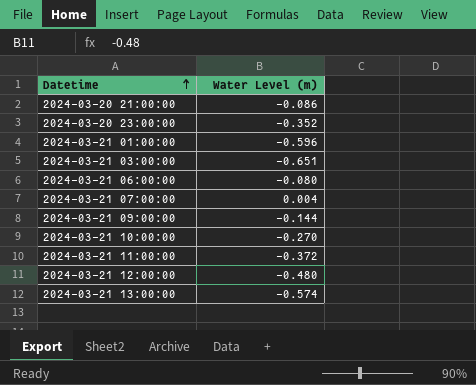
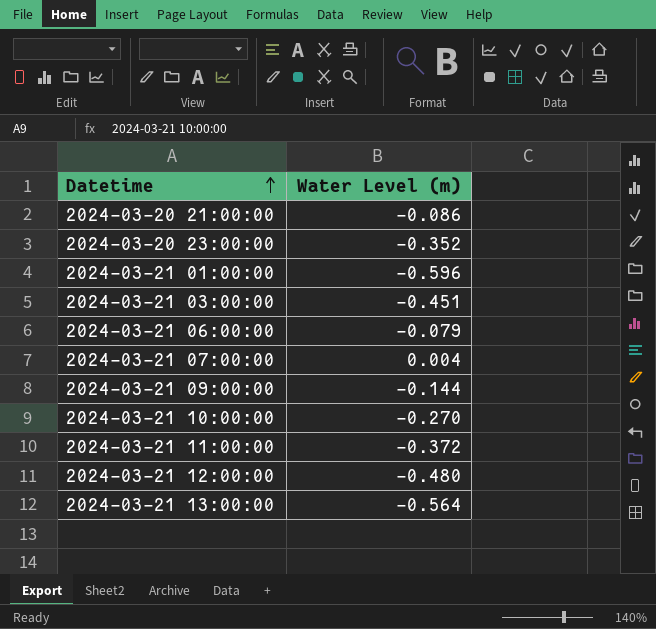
2024-03-21 03:00:00 | Water Level (m): -0.651 -> -0.451
2024-03-21 06:00:00 | Water Level (m): -0.080 -> -0.079
2024-03-21 13:00:00 | Water Level (m): -0.574 -> -0.564

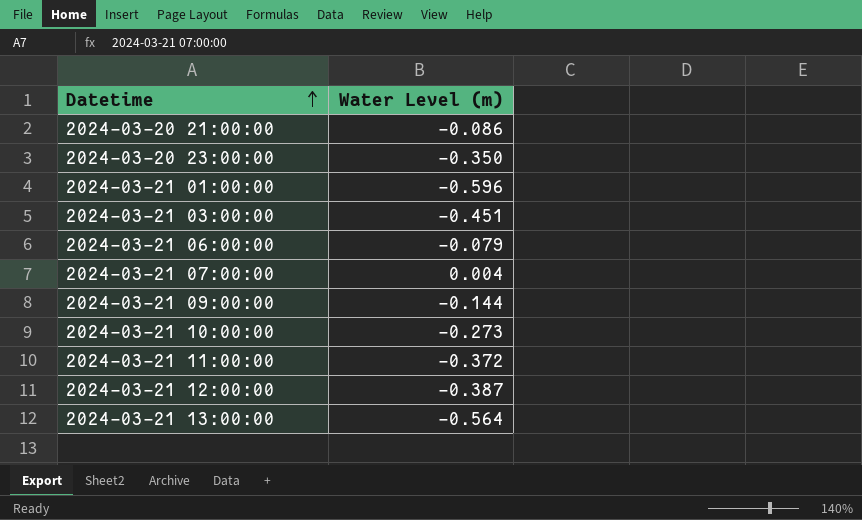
2024-03-20 23:00:00 | Water Level (m): -0.352 -> -0.350
2024-03-21 10:00:00 | Water Level (m): -0.270 -> -0.273
2024-03-21 12:00:00 | Water Level (m): -0.480 -> -0.387

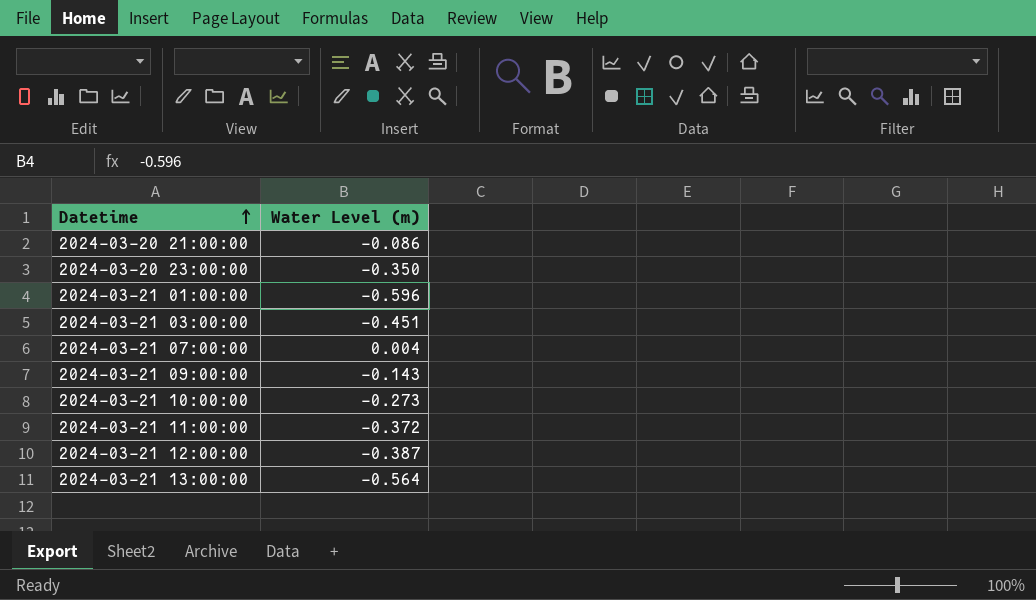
row 2024-03-21 06:00:00: -0.079 -> none
2024-03-21 09:00:00 | Water Level (m): -0.144 -> -0.143

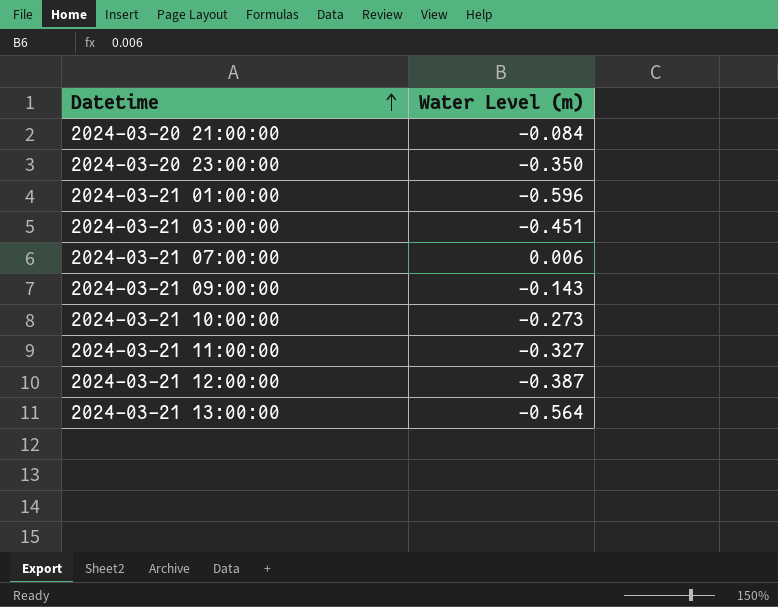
2024-03-20 21:00:00 | Water Level (m): -0.086 -> -0.084
2024-03-21 07:00:00 | Water Level (m): 0.004 -> 0.006
2024-03-21 11:00:00 | Water Level (m): -0.372 -> -0.327

